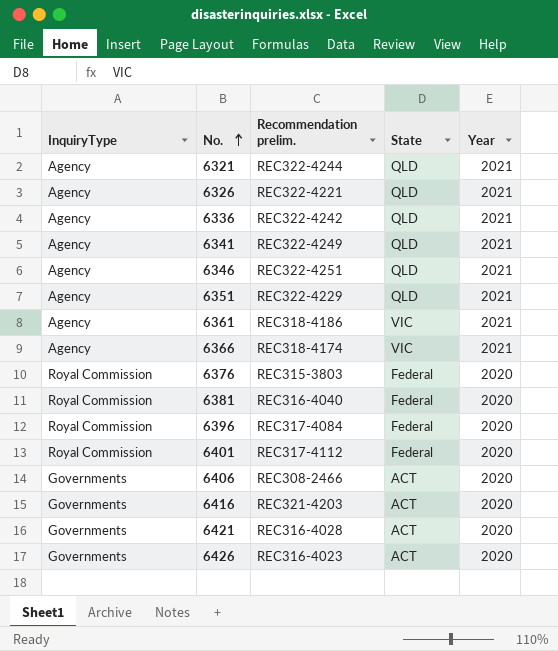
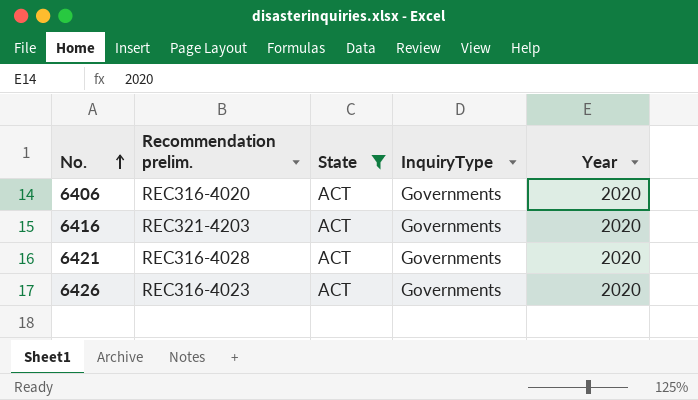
filter: none -> State = ACT
column InquiryType | position: 1 -> 4
6406 | Recommendation prelim.: REC308-2466 -> REC316-4020

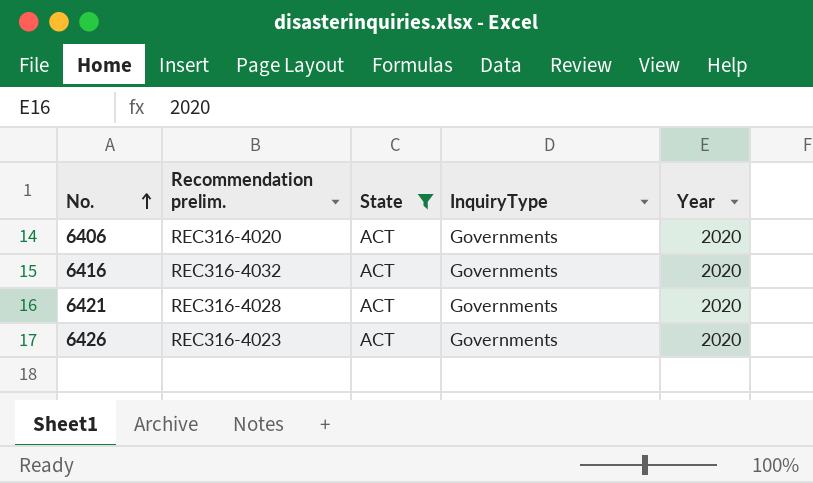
6416 | Recommendation prelim.: REC321-4203 -> REC316-4032

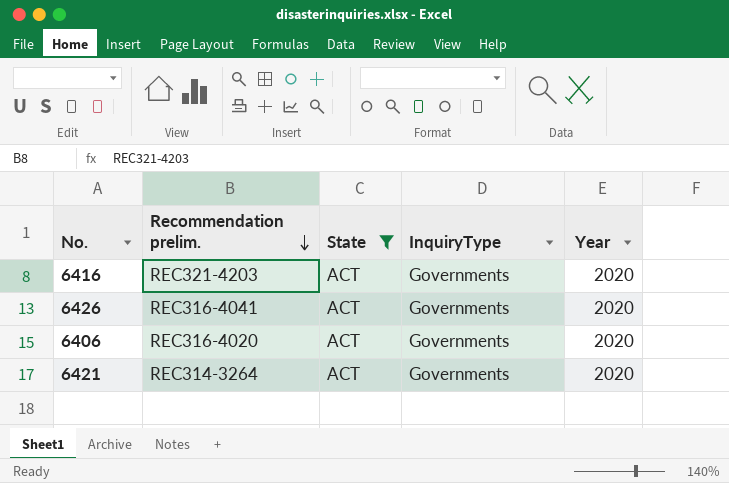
row order: No. ascending -> Recommendation prelim. descending
6416 | Recommendation prelim.: REC316-4032 -> REC321-4203
6426 | Recommendation prelim.: REC316-4023 -> REC316-4041
6421 | Recommendation prelim.: REC316-4028 -> REC314-3264

